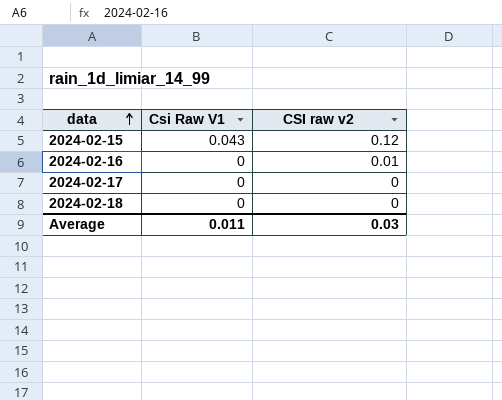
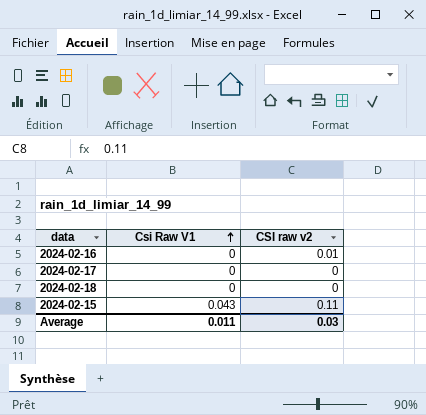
row order: data ascending -> Csi Raw V1 ascending
2024-02-15 | CSI raw v2: 0.12 -> 0.11

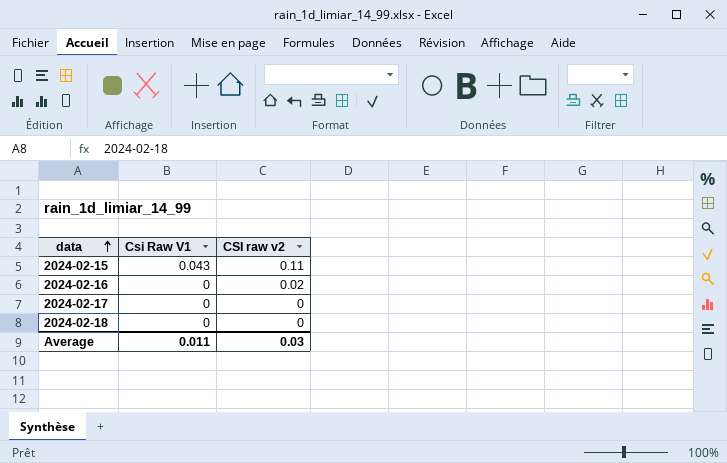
row order: Csi Raw V1 ascending -> data ascending
2024-02-16 | CSI raw v2: 0.01 -> 0.02

